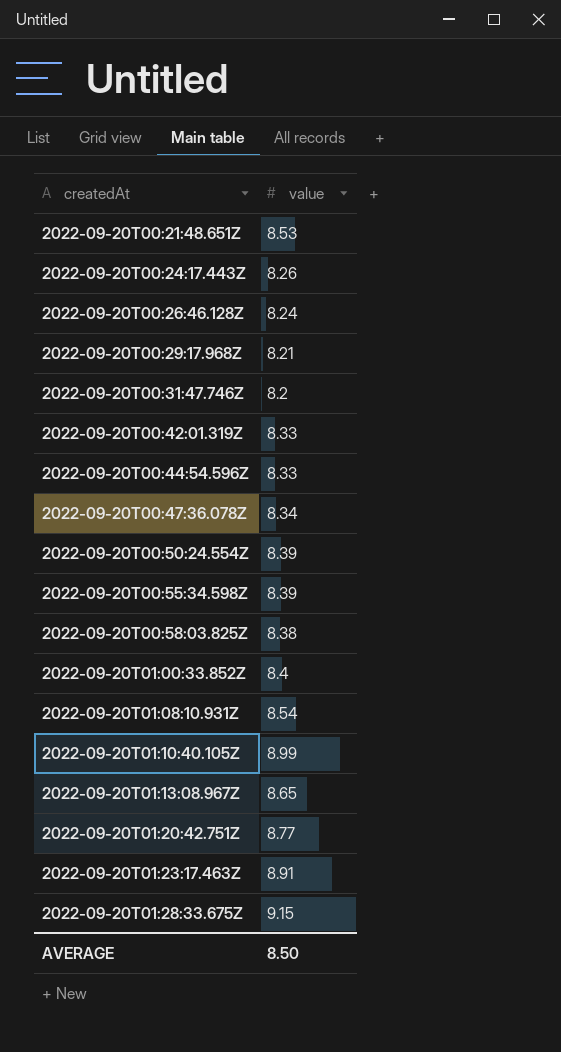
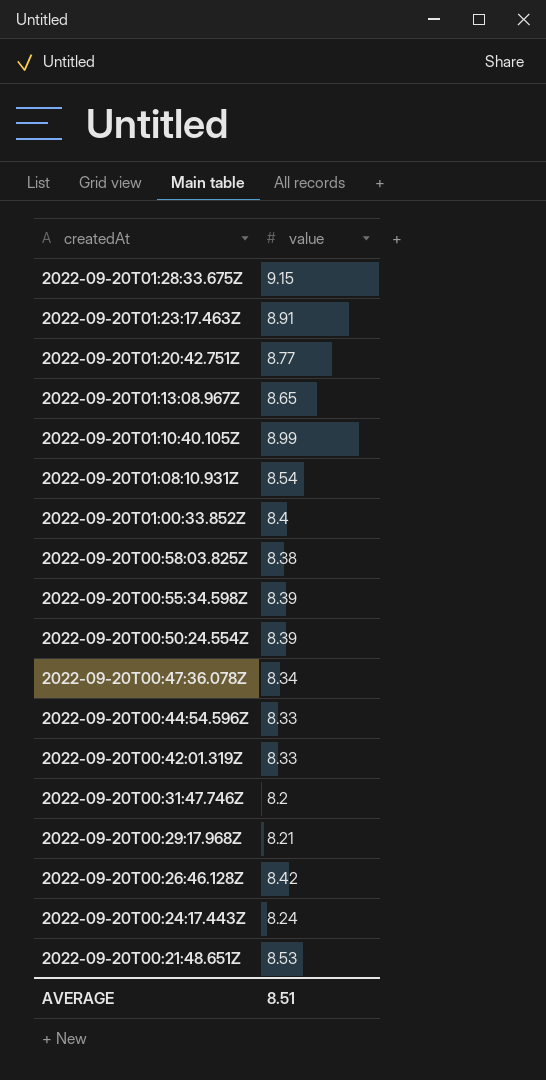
row order: createdAt ascending -> createdAt descending
2022-09-20T00:26:46.128Z | value: 8.24 -> 8.42
2022-09-20T00:24:17.443Z | value: 8.26 -> 8.24
AVERAGE | value: 8.50 -> 8.51

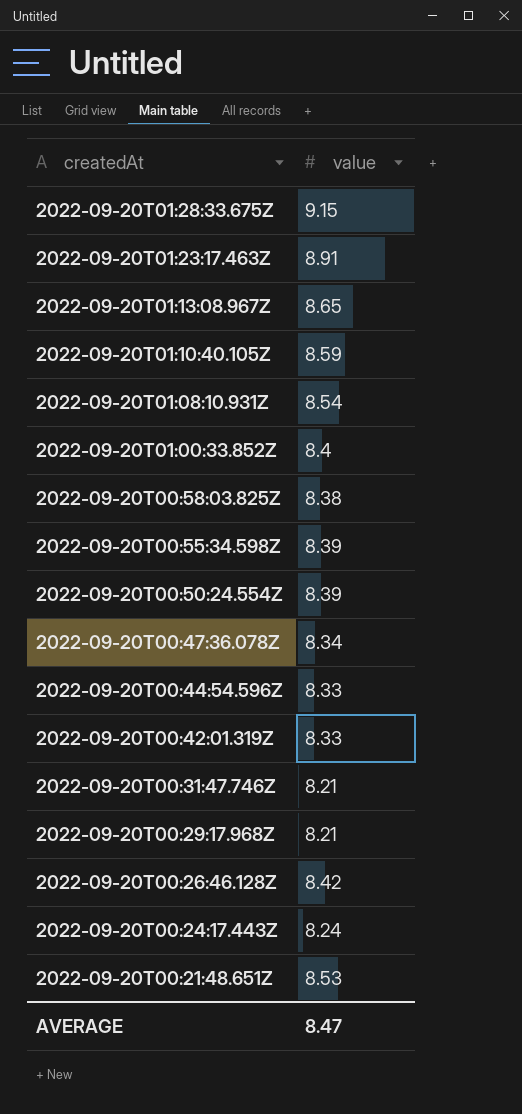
row 2022-09-20T01:20:42.751Z: 8.77 -> none
2022-09-20T01:10:40.105Z | value: 8.99 -> 8.59
2022-09-20T00:31:47.746Z | value: 8.2 -> 8.21
AVERAGE | value: 8.51 -> 8.47

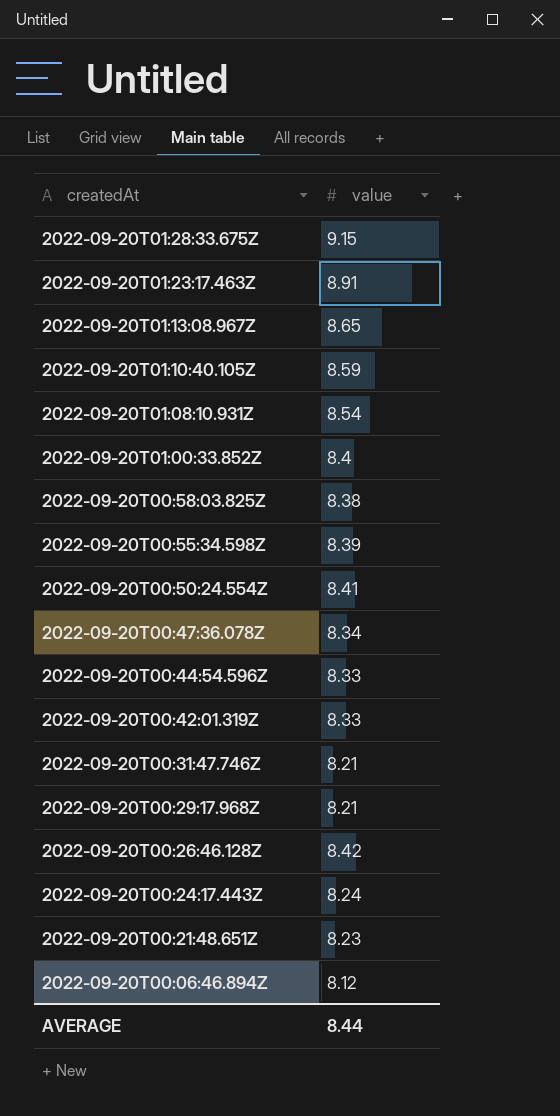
2022-09-20T00:50:24.554Z | value: 8.39 -> 8.41
2022-09-20T00:21:48.651Z | value: 8.53 -> 8.23
row 2022-09-20T00:06:46.894Z: none -> 8.12
AVERAGE | value: 8.47 -> 8.44

